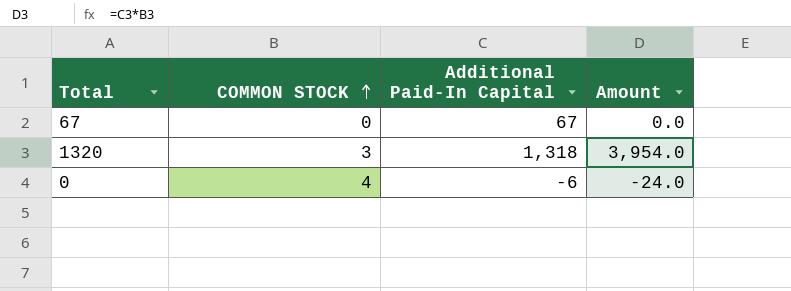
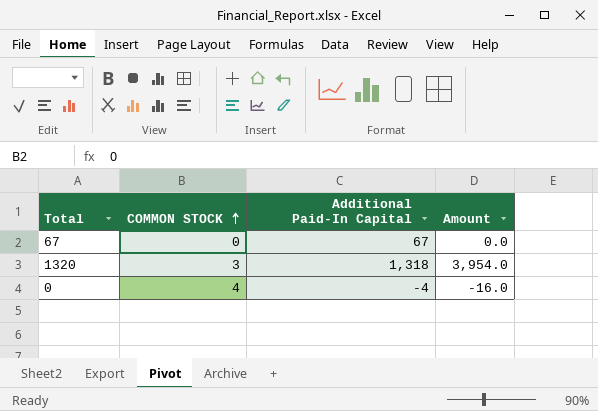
0 | Additional Paid-In Capital: -6 -> -4
0 | Amount: -24.0 -> -16.0

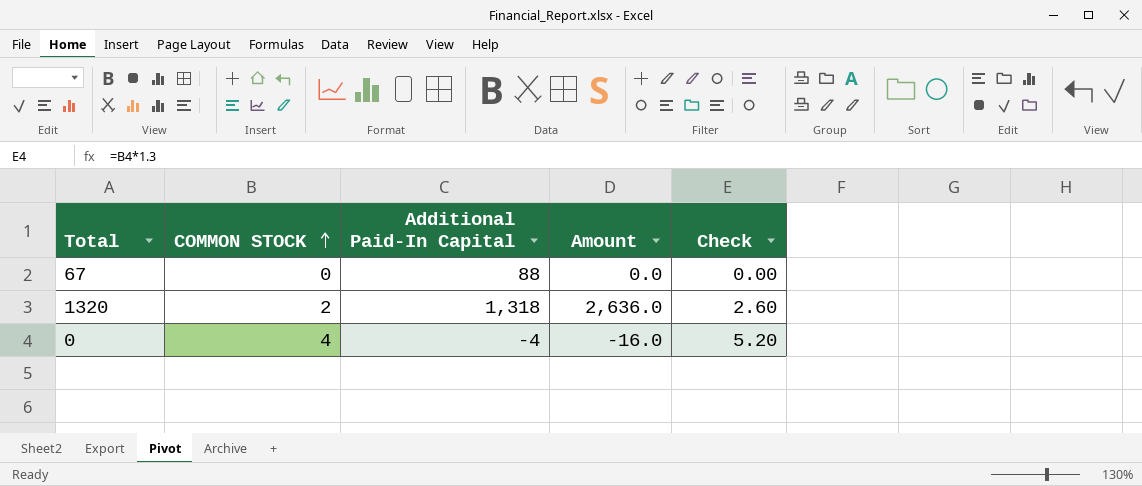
column Check | formula: none -> [COMMON STOCK] * 1.3
67 | Additional Paid-In Capital: 67 -> 88
1320 | COMMON STOCK: 3 -> 2
1320 | Amount: 3,954.0 -> 2,636.0

